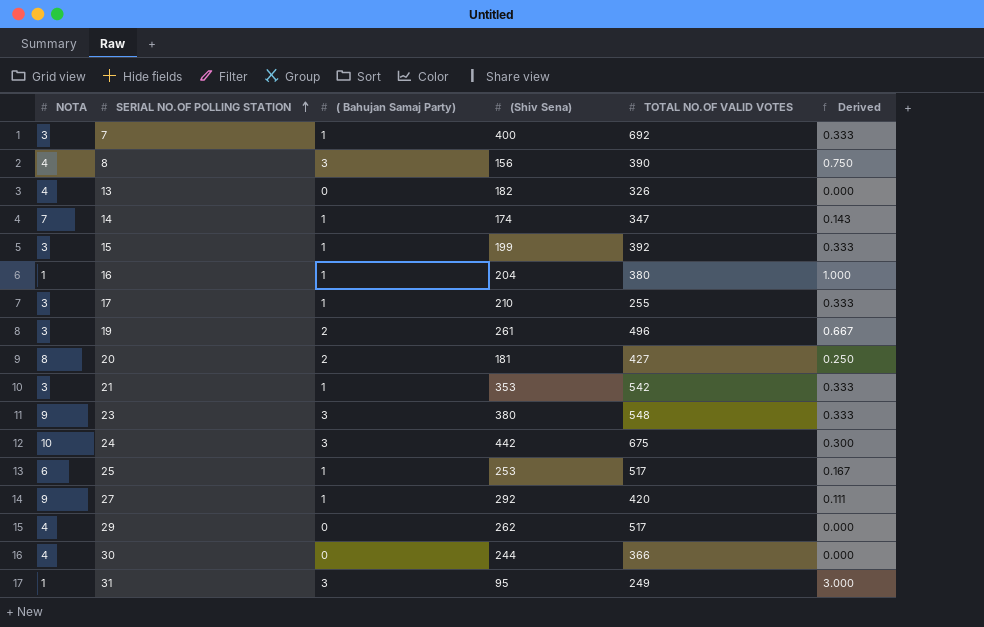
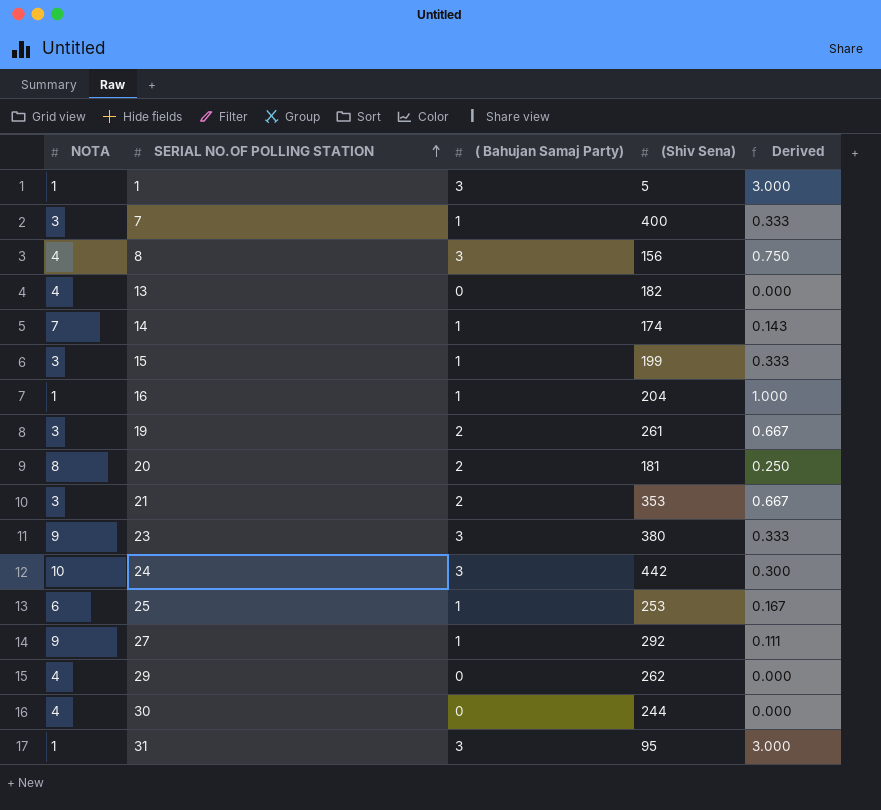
column TOTAL NO.OF VALID VOTES | position: 5 -> none
row 17: 3 | 1 | 210 | 255 | 0.333 -> none
row 1: none -> 1 | 3 | 5 | 3.000
21 | ( Bahujan Samaj Party): 1 -> 2
21 | Derived: 0.333 -> 0.667

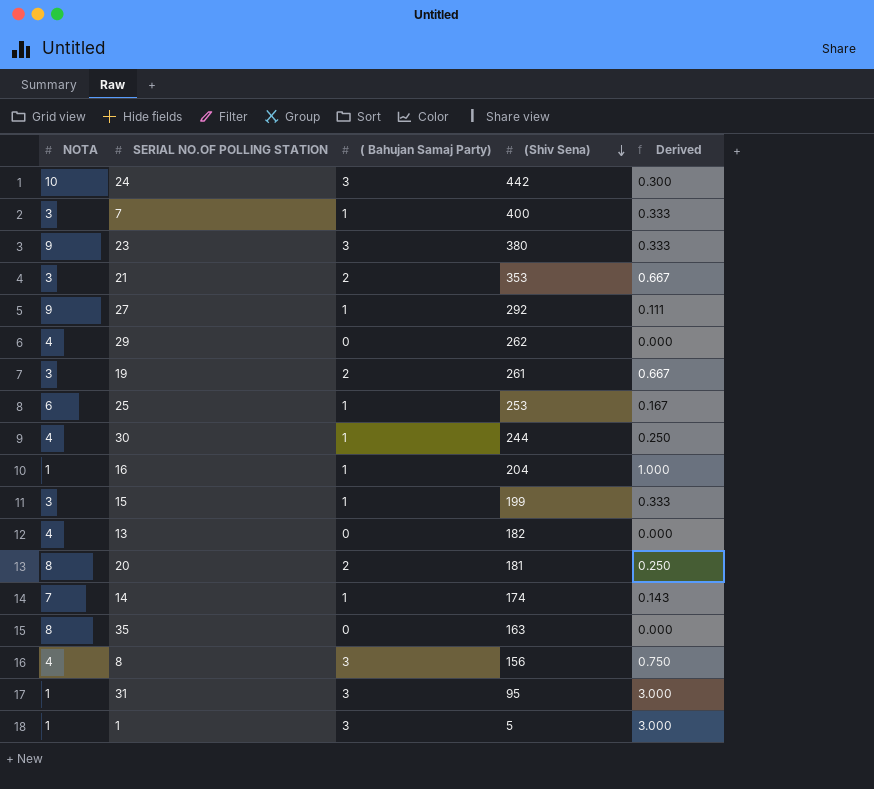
row order: SERIAL NO.OF POLLING STATION ascending -> (Shiv Sena) descending
30 | ( Bahujan Samaj Party): 0 -> 1
30 | Derived: 0.000 -> 0.250
row 35: none -> 8 | 0 | 163 | 0.000

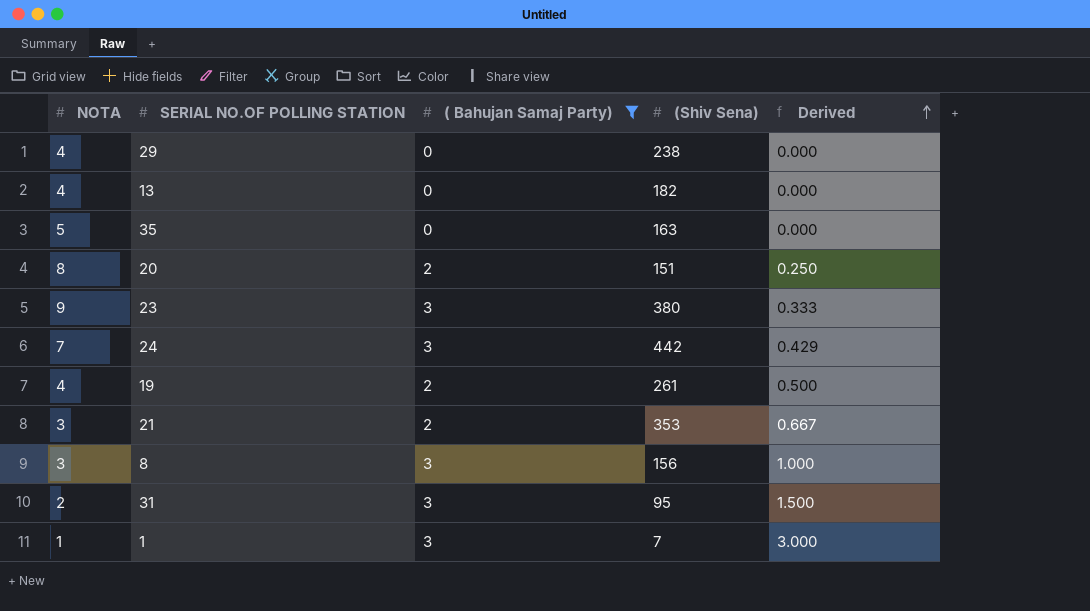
filter: none -> ( Bahujan Samaj Party) != 1
row order: (Shiv Sena) descending -> Derived ascending
29 | (Shiv Sena): 262 -> 238
35 | NOTA: 8 -> 5
20 | (Shiv Sena): 181 -> 151
24 | NOTA: 10 -> 7
24 | Derived: 0.300 -> 0.429
19 | NOTA: 3 -> 4
19 | Derived: 0.667 -> 0.500
8 | NOTA: 4 -> 3
8 | Derived: 0.750 -> 1.000
31 | NOTA: 1 -> 2
31 | Derived: 3.000 -> 1.500
1 | (Shiv Sena): 5 -> 7

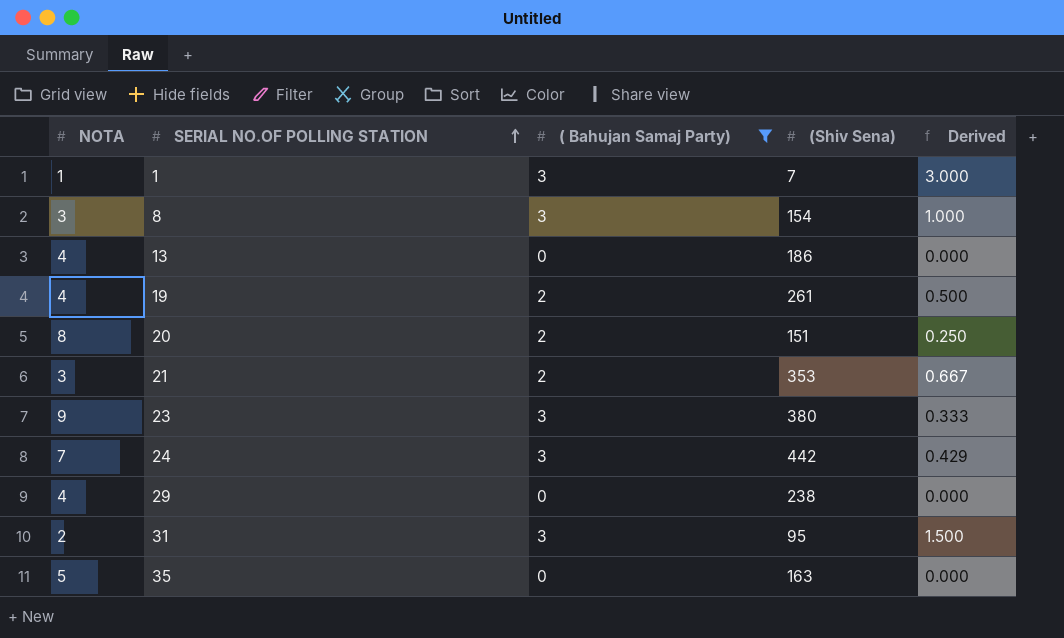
row order: Derived ascending -> SERIAL NO.OF POLLING STATION ascending
8 | (Shiv Sena): 156 -> 154
13 | (Shiv Sena): 182 -> 186

